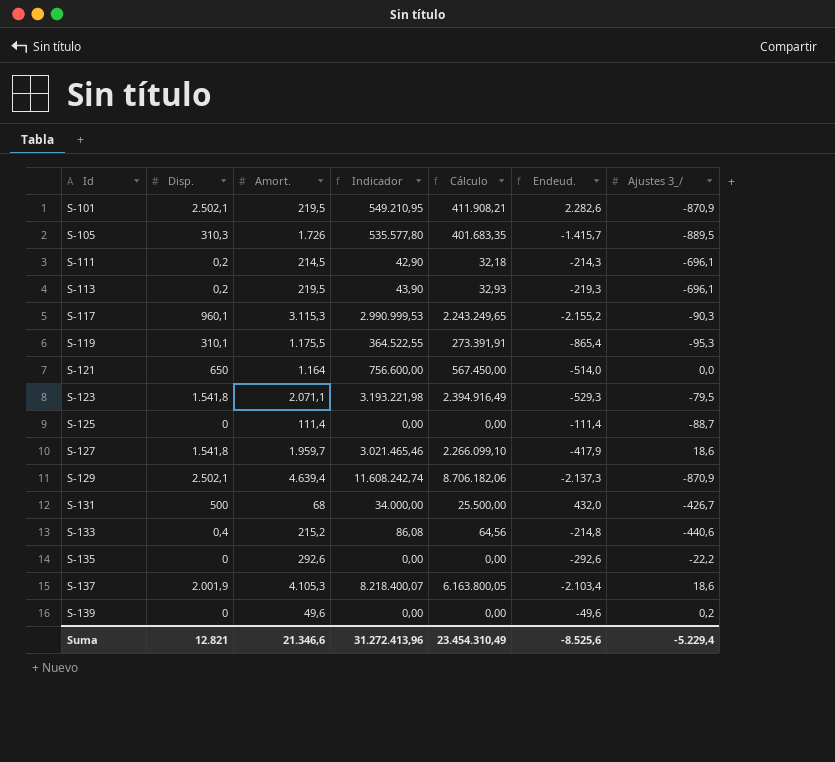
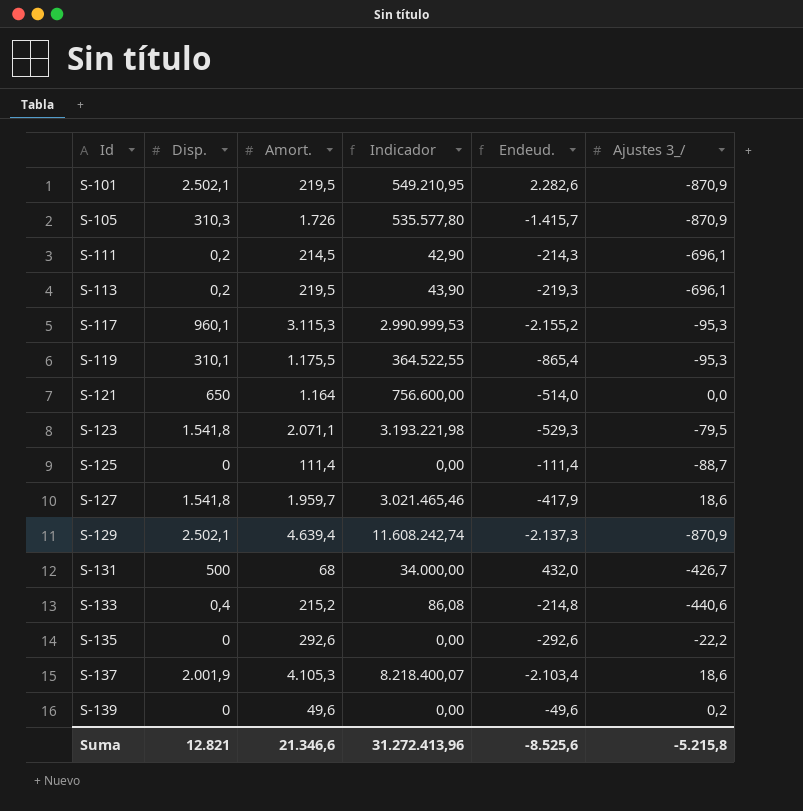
column Cálculo | formula: [Indicador] * 0,75 -> none
S-105 | Ajustes 3_/: -889,5 -> -870,9
S-117 | Ajustes 3_/: -90,3 -> -95,3
Suma | Ajustes 3_/: -5.229,4 -> -5.215,8

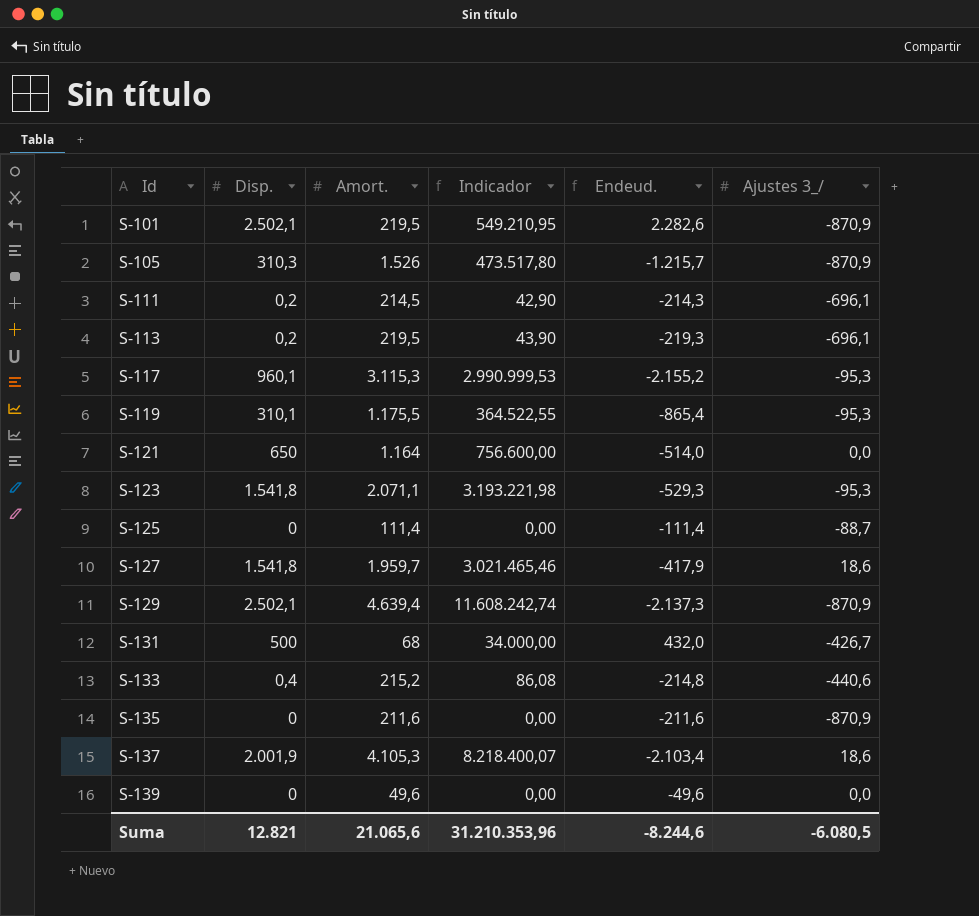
S-105 | Amort.: 1.726 -> 1.526
S-105 | Indicador: 535.577,80 -> 473.517,80
S-105 | Endeud.: -1.415,7 -> -1.215,7
S-123 | Ajustes 3_/: -79,5 -> -95,3
S-135 | Amort.: 292,6 -> 211,6
S-135 | Endeud.: -292,6 -> -211,6
S-135 | Ajustes 3_/: -22,2 -> -870,9
S-139 | Ajustes 3_/: 0,2 -> 0,0
Suma | Amort.: 21.346,6 -> 21.065,6
Suma | Indicador: 31.272.413,96 -> 31.210.353,96
Suma | Endeud.: -8.525,6 -> -8.244,6
Suma | Ajustes 3_/: -5.215,8 -> -6.080,5

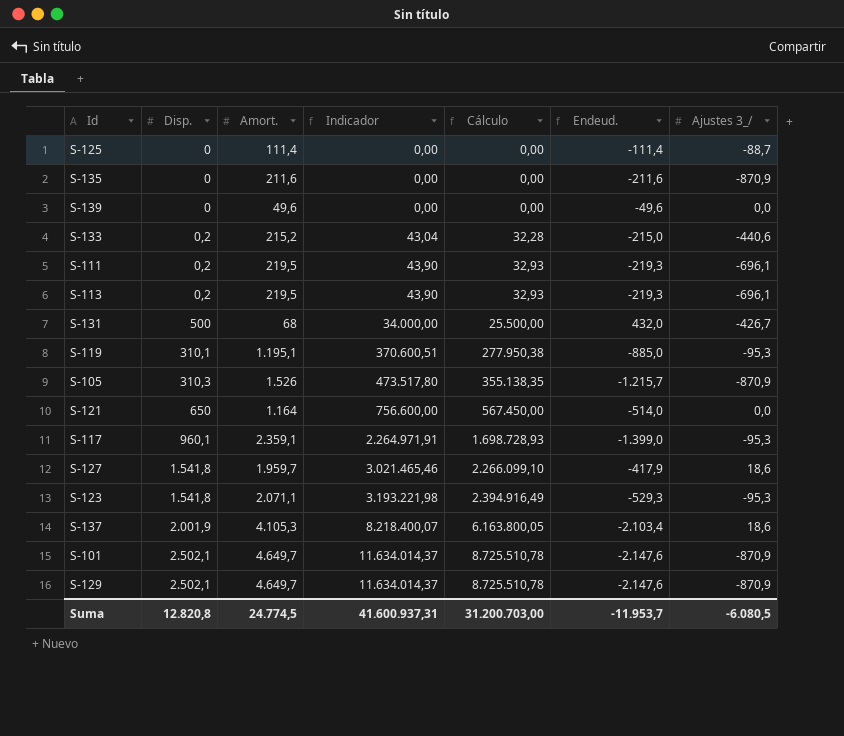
row order: Id ascending -> Indicador ascending
column Cálculo | formula: none -> [Indicador] * 0,75
S-133 | Disp.: 0,4 -> 0,2
S-133 | Indicador: 86,08 -> 43,04
S-133 | Endeud.: -214,8 -> -215,0
S-111 | Amort.: 214,5 -> 219,5
S-111 | Indicador: 42,90 -> 43,90
S-111 | Endeud.: -214,3 -> -219,3
S-119 | Amort.: 1.175,5 -> 1.195,1
S-119 | Indicador: 364.522,55 -> 370.600,51
S-119 | Endeud.: -865,4 -> -885,0
S-117 | Amort.: 3.115,3 -> 2.359,1
S-117 | Indicador: 2.990.999,53 -> 2.264.971,91
S-117 | Endeud.: -2.155,2 -> -1.399,0
S-101 | Amort.: 219,5 -> 4.649,7
S-101 | Indicador: 549.210,95 -> 11.634.014,37
S-101 | Endeud.: 2.282,6 -> -2.147,6
S-129 | Amort.: 4.639,4 -> 4.649,7
S-129 | Indicador: 11.608.242,74 -> 11.634.014,37
S-129 | Endeud.: -2.137,3 -> -2.147,6
Suma | Disp.: 12.821 -> 12.820,8
Suma | Amort.: 21.065,6 -> 24.774,5
Suma | Indicador: 31.210.353,96 -> 41.600.937,31
Suma | Endeud.: -8.244,6 -> -11.953,7

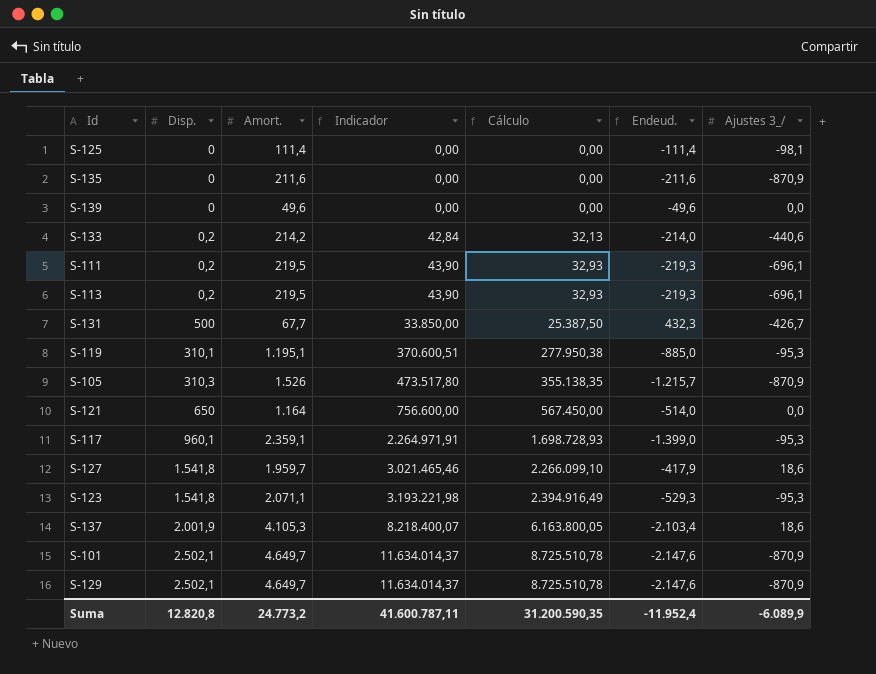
S-125 | Ajustes 3_/: -88,7 -> -98,1
S-133 | Amort.: 215,2 -> 214,2
S-133 | Indicador: 43,04 -> 42,84
S-133 | Cálculo: 32,28 -> 32,13
S-133 | Endeud.: -215,0 -> -214,0
S-131 | Amort.: 68 -> 67,7
S-131 | Indicador: 34.000,00 -> 33.850,00
S-131 | Cálculo: 25.500,00 -> 25.387,50
S-131 | Endeud.: 432,0 -> 432,3
Suma | Amort.: 24.774,5 -> 24.773,2
Suma | Indicador: 41.600.937,31 -> 41.600.787,11
Suma | Cálculo: 31.200.703,00 -> 31.200.590,35
Suma | Endeud.: -11.953,7 -> -11.952,4
Suma | Ajustes 3_/: -6.080,5 -> -6.089,9

